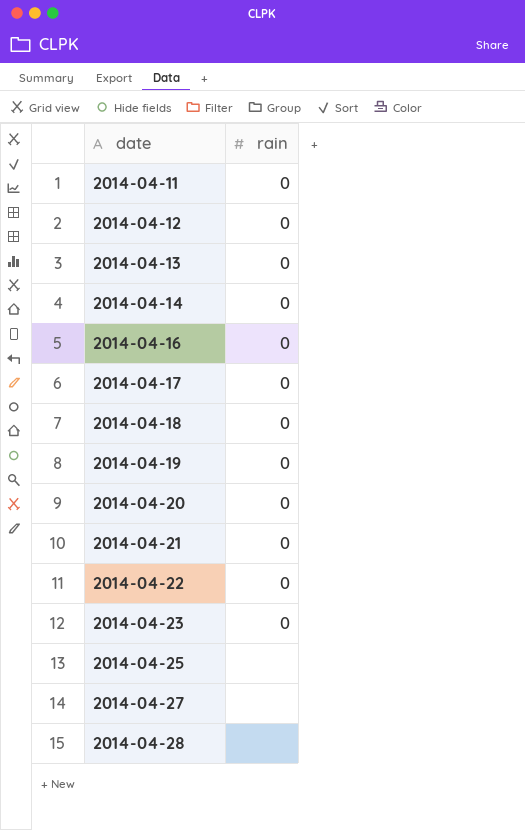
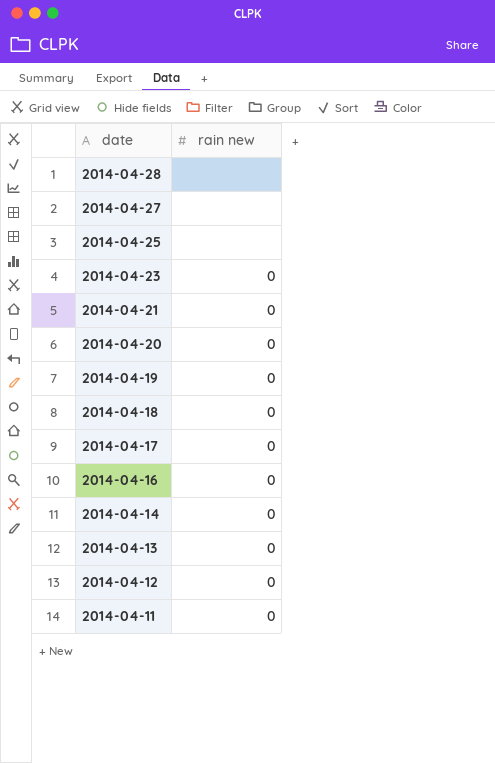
row order: date ascending -> date descending
column name: rain -> rain new
row 2014-04-22: 0 -> none

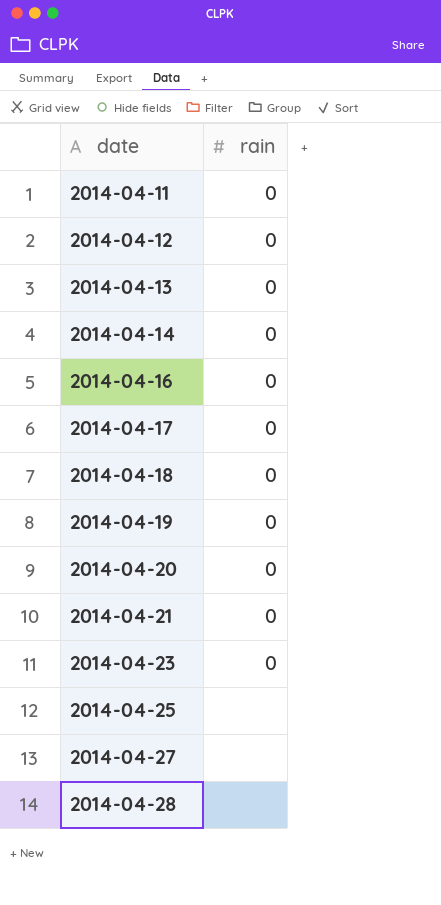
row order: date descending -> date ascending
column name: rain new -> rain

